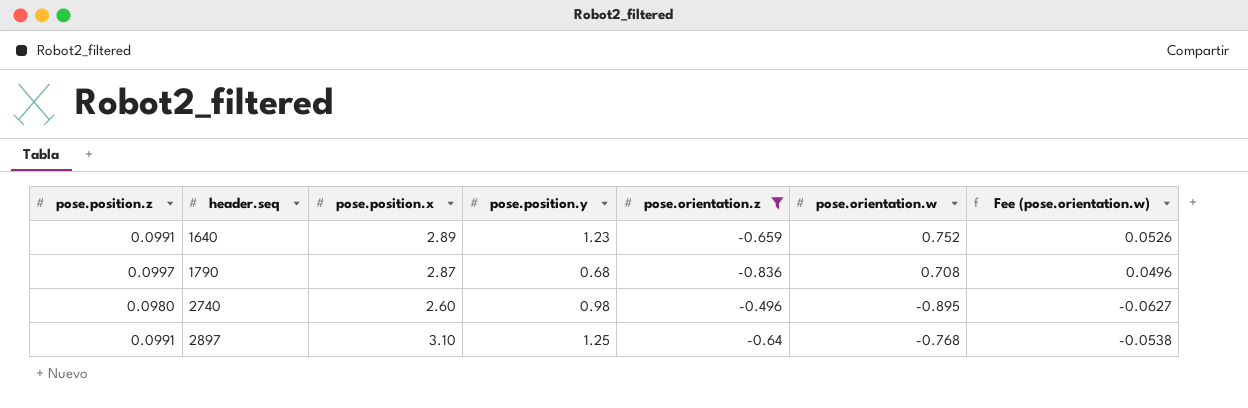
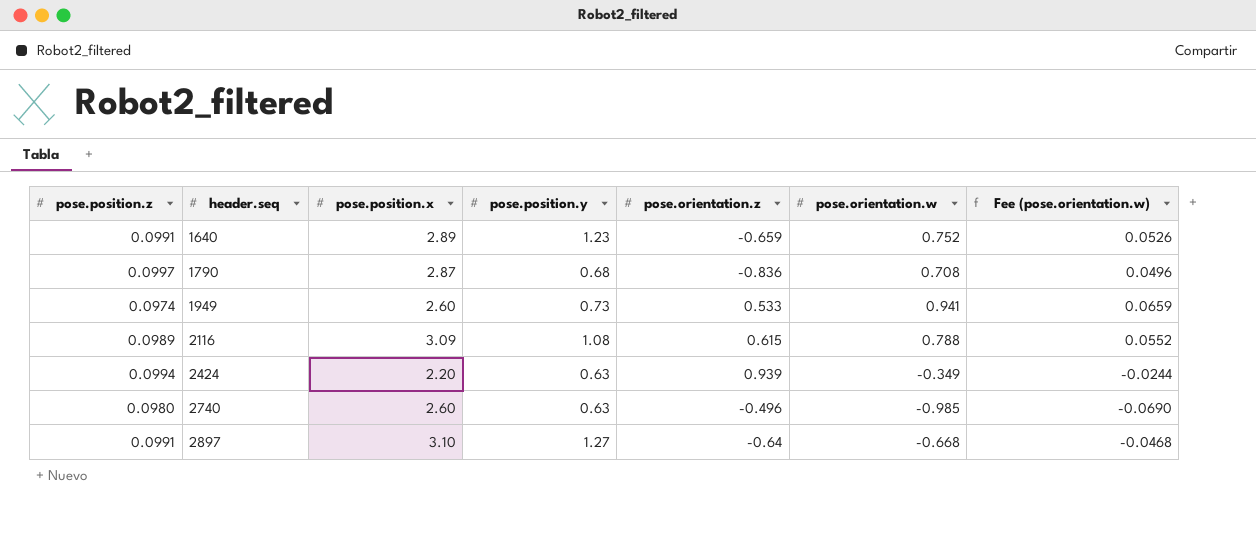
filter: pose.orientation.z <= -0.496 -> none
2740 | pose.position.y: 0.98 -> 0.63
2740 | pose.orientation.w: -0.895 -> -0.985
2740 | Fee (pose.orientation.w): -0.0627 -> -0.0690
2897 | pose.position.y: 1.25 -> 1.27
2897 | pose.orientation.w: -0.768 -> -0.668
2897 | Fee (pose.orientation.w): -0.0538 -> -0.0468

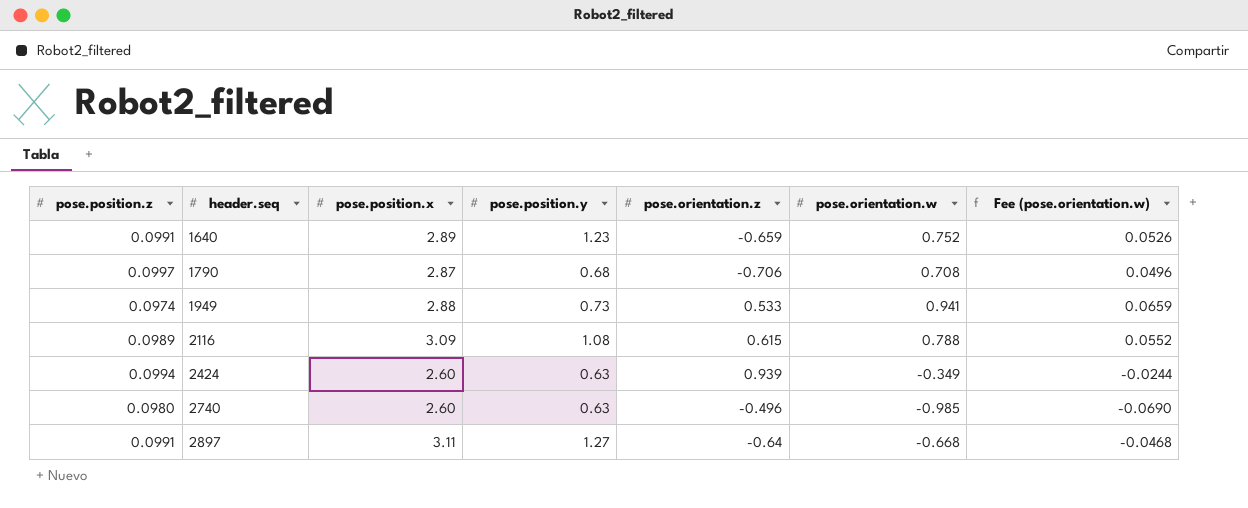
1790 | pose.orientation.z: -0.836 -> -0.706
1949 | pose.position.x: 2.60 -> 2.88
2424 | pose.position.x: 2.20 -> 2.60
2897 | pose.position.x: 3.10 -> 3.11

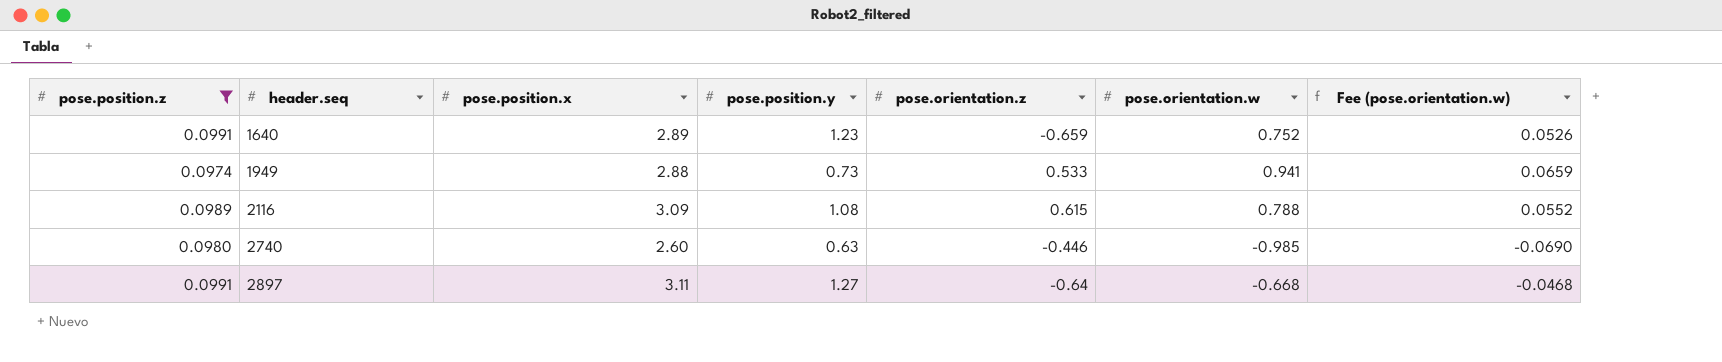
filter: none -> pose.position.z <= 0.0991
2740 | pose.orientation.z: -0.496 -> -0.446

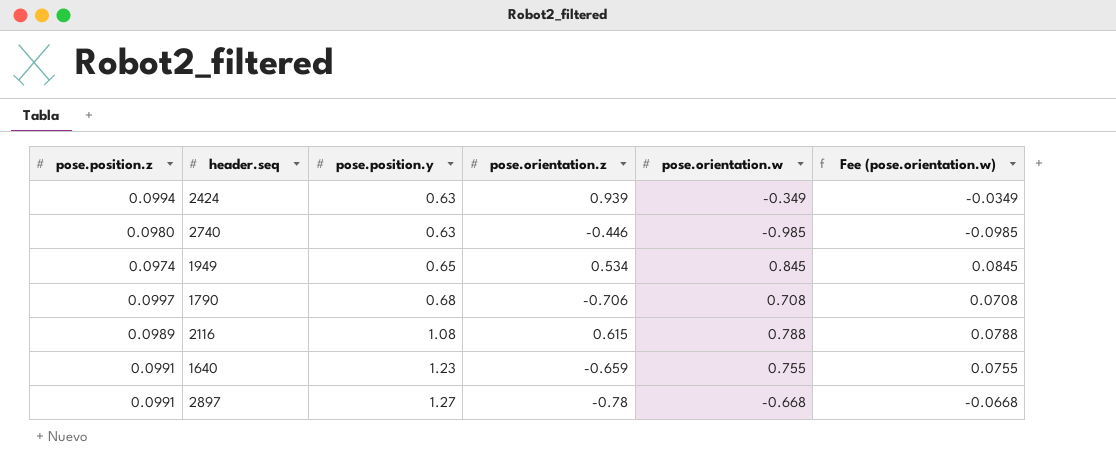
filter: pose.position.z <= 0.0991 -> none
row order: header.seq ascending -> pose.position.y ascending
column pose.position.x | position: 3 -> none
column Fee (pose.orientation.w) | formula: [pose.orientation.w] * 0.07 -> [pose.orientation.w] * 0.1
1949 | pose.position.y: 0.73 -> 0.65
1949 | pose.orientation.z: 0.533 -> 0.534
1949 | pose.orientation.w: 0.941 -> 0.845
1640 | pose.orientation.w: 0.752 -> 0.755
2897 | pose.orientation.z: -0.64 -> -0.78

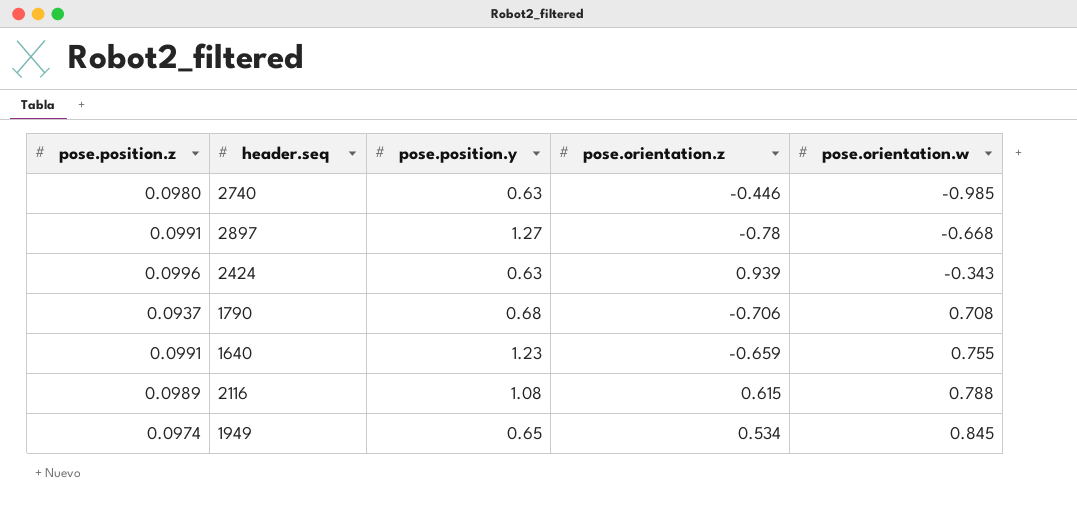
row order: pose.position.y ascending -> pose.orientation.w ascending
column Fee (pose.orientation.w) | formula: [pose.orientation.w] * 0.1 -> none
2424 | pose.position.z: 0.0994 -> 0.0996
2424 | pose.orientation.w: -0.349 -> -0.343
1790 | pose.position.z: 0.0997 -> 0.0937

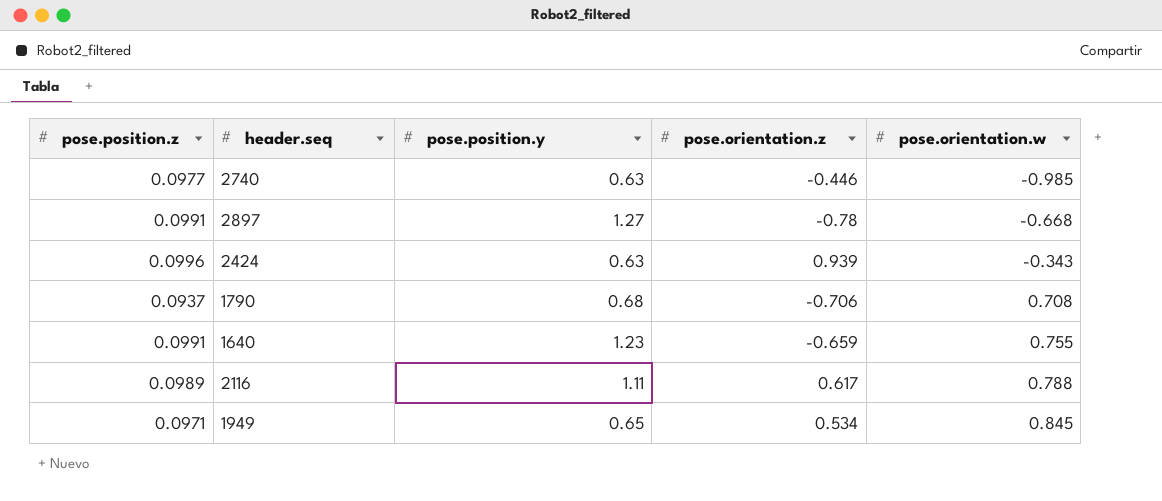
2740 | pose.position.z: 0.0980 -> 0.0977
2116 | pose.position.y: 1.08 -> 1.11
2116 | pose.orientation.z: 0.615 -> 0.617
1949 | pose.position.z: 0.0974 -> 0.0971

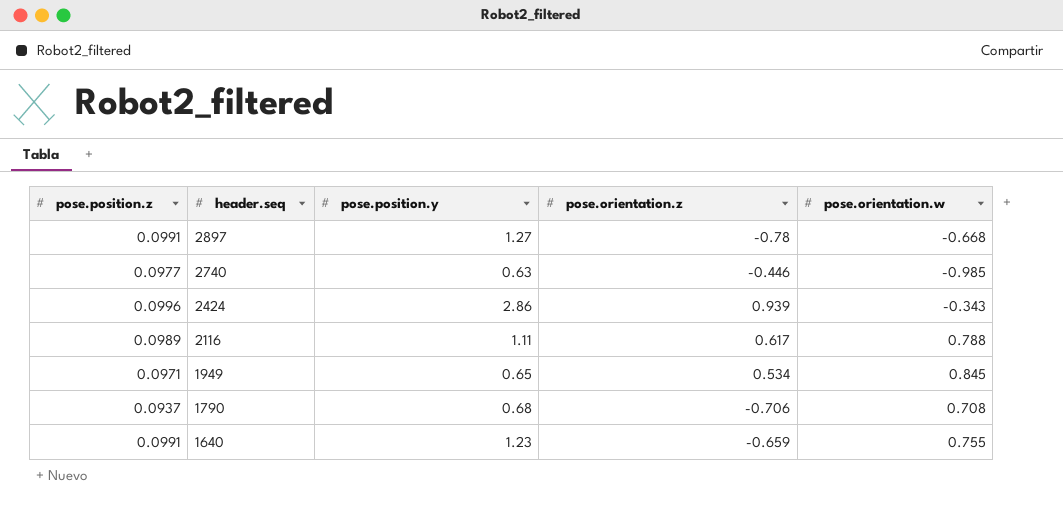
row order: pose.orientation.w ascending -> header.seq descending
2424 | pose.position.y: 0.63 -> 2.86

